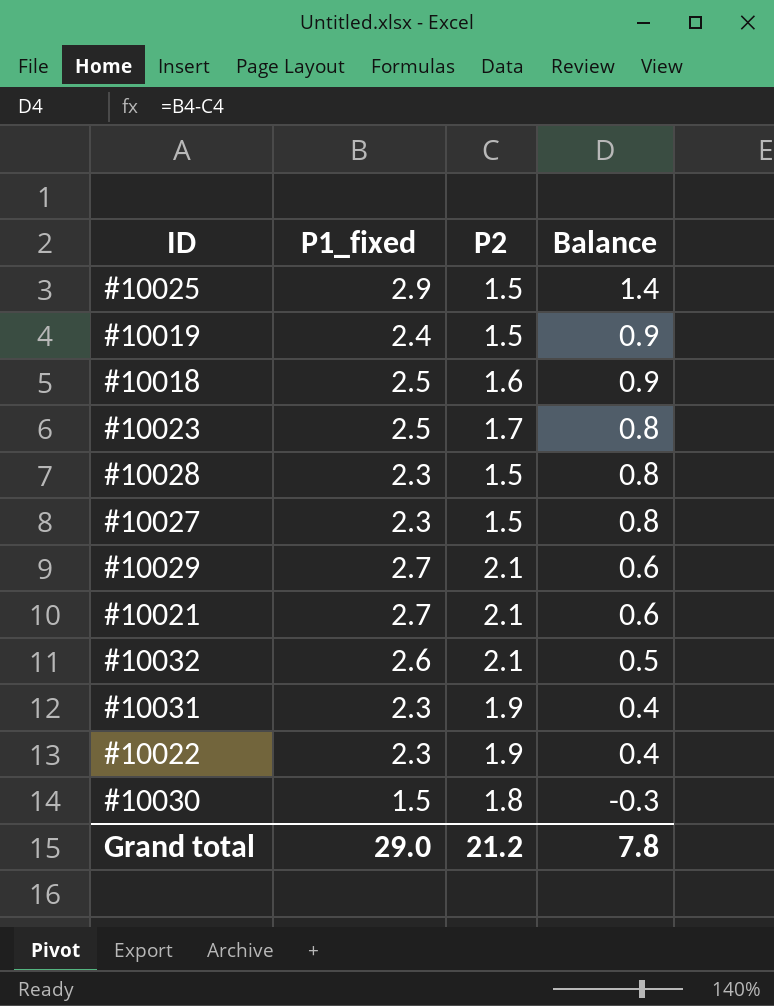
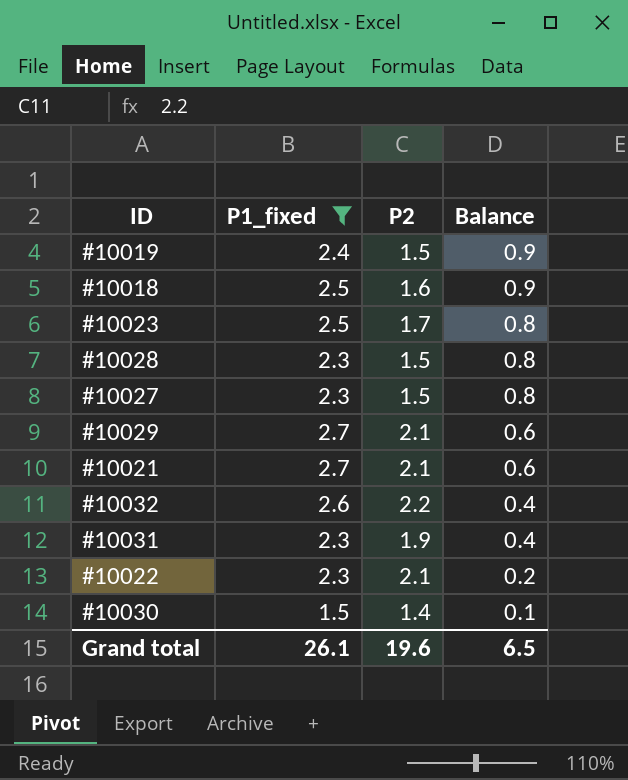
filter: none -> P1_fixed != 2.9
#10032 | P2: 2.1 -> 2.2
#10032 | Balance: 0.5 -> 0.4
#10022 | P2: 1.9 -> 2.1
#10022 | Balance: 0.4 -> 0.2
#10030 | P2: 1.8 -> 1.4
#10030 | Balance: -0.3 -> 0.1
Grand total | P1_fixed: 29.0 -> 26.1
Grand total | P2: 21.2 -> 19.6
Grand total | Balance: 7.8 -> 6.5

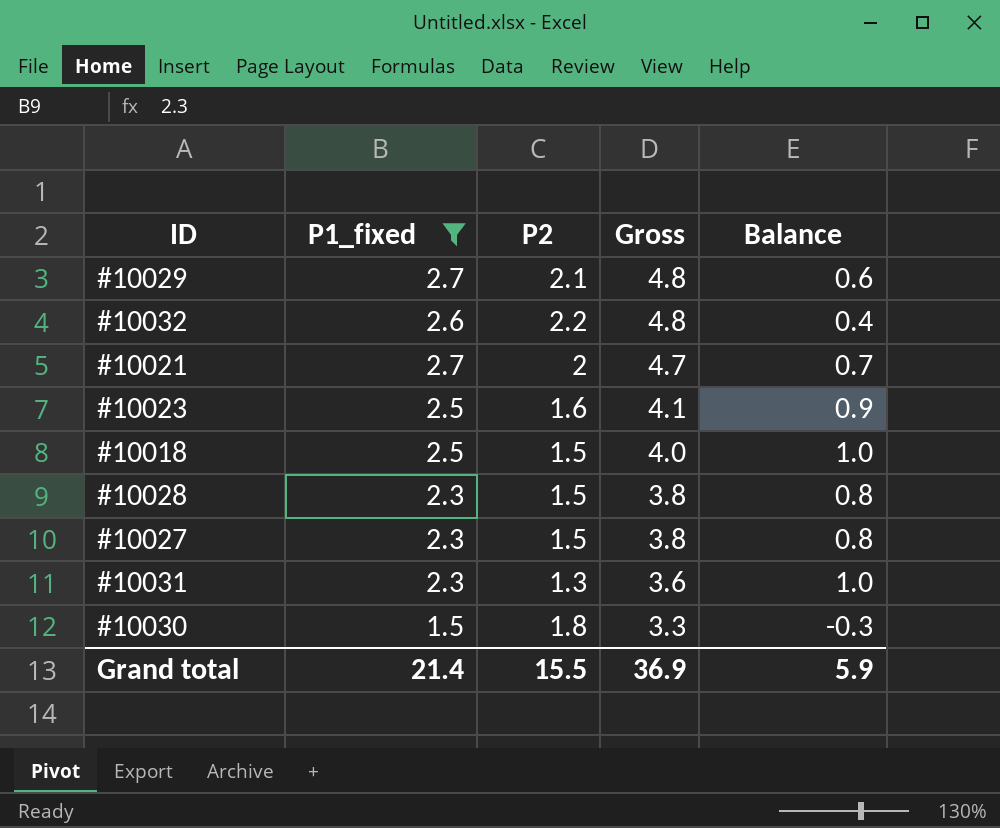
row order: Balance descending -> Gross descending
column Gross | formula: none -> [P1_fixed] + [P2]
row #10019: 2.4 | 1.5 | 0.9 -> none
row #10022: 2.3 | 2.1 | 0.2 -> none
#10021 | P2: 2.1 -> 2
#10021 | Balance: 0.6 -> 0.7
#10023 | P2: 1.7 -> 1.6
#10023 | Balance: 0.8 -> 0.9
#10018 | P2: 1.6 -> 1.5
#10018 | Balance: 0.9 -> 1.0
#10031 | P2: 1.9 -> 1.3
#10031 | Balance: 0.4 -> 1.0
#10030 | P2: 1.4 -> 1.8
#10030 | Balance: 0.1 -> -0.3
Grand total | P1_fixed: 26.1 -> 21.4
Grand total | P2: 19.6 -> 15.5
Grand total | Balance: 6.5 -> 5.9

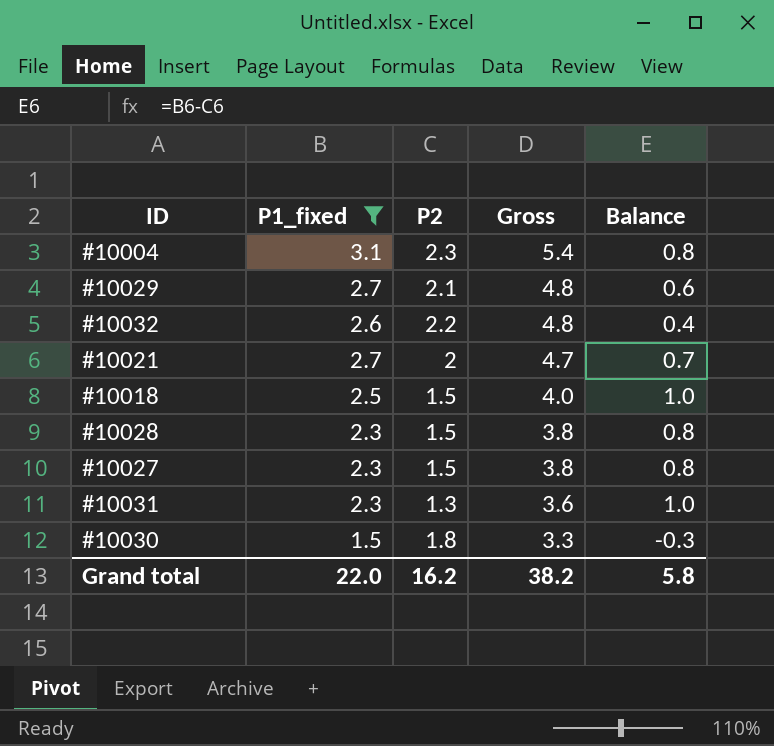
row #10023: 2.5 | 1.6 | 4.1 | 0.9 -> none
row #10004: none -> 3.1 | 2.3 | 5.4 | 0.8
Grand total | P1_fixed: 21.4 -> 22.0
Grand total | P2: 15.5 -> 16.2
Grand total | Gross: 36.9 -> 38.2
Grand total | Balance: 5.9 -> 5.8

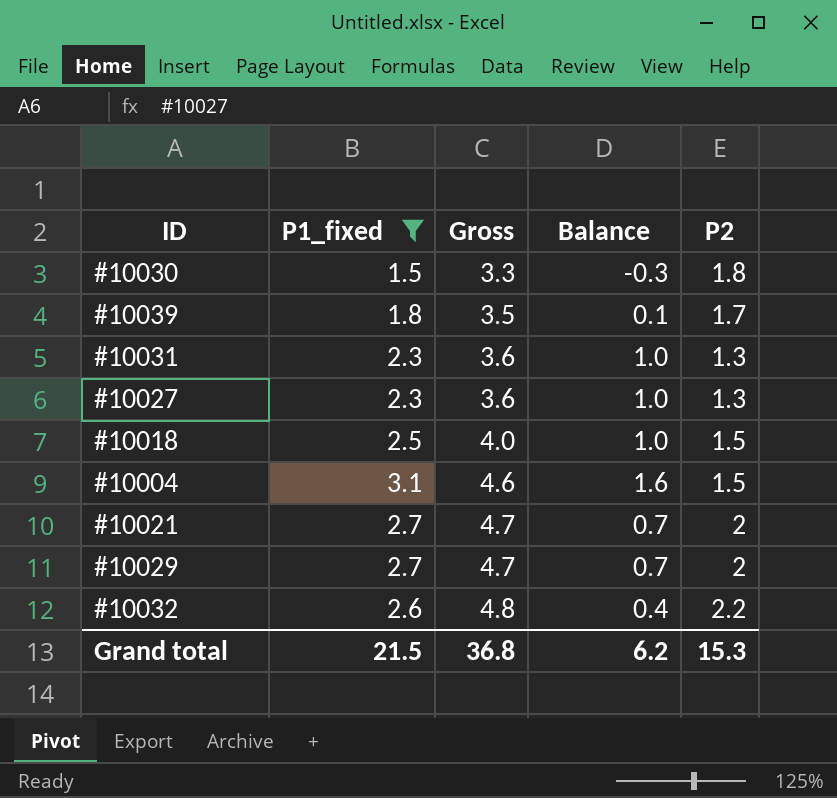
row order: Gross descending -> Gross ascending
column P2 | position: 3 -> 5
row #10028: 2.3 | 1.5 | 3.8 | 0.8 -> none
row #10039: none -> 1.8 | 3.5 | 0.1 | 1.7
#10027 | Gross: 3.8 -> 3.6
#10027 | Balance: 0.8 -> 1.0
#10027 | P2: 1.5 -> 1.3
#10004 | Gross: 5.4 -> 4.6
#10004 | Balance: 0.8 -> 1.6
#10004 | P2: 2.3 -> 1.5
#10029 | Gross: 4.8 -> 4.7
#10029 | Balance: 0.6 -> 0.7
#10029 | P2: 2.1 -> 2
Grand total | P1_fixed: 22.0 -> 21.5
Grand total | Gross: 38.2 -> 36.8
Grand total | Balance: 5.8 -> 6.2
Grand total | P2: 16.2 -> 15.3

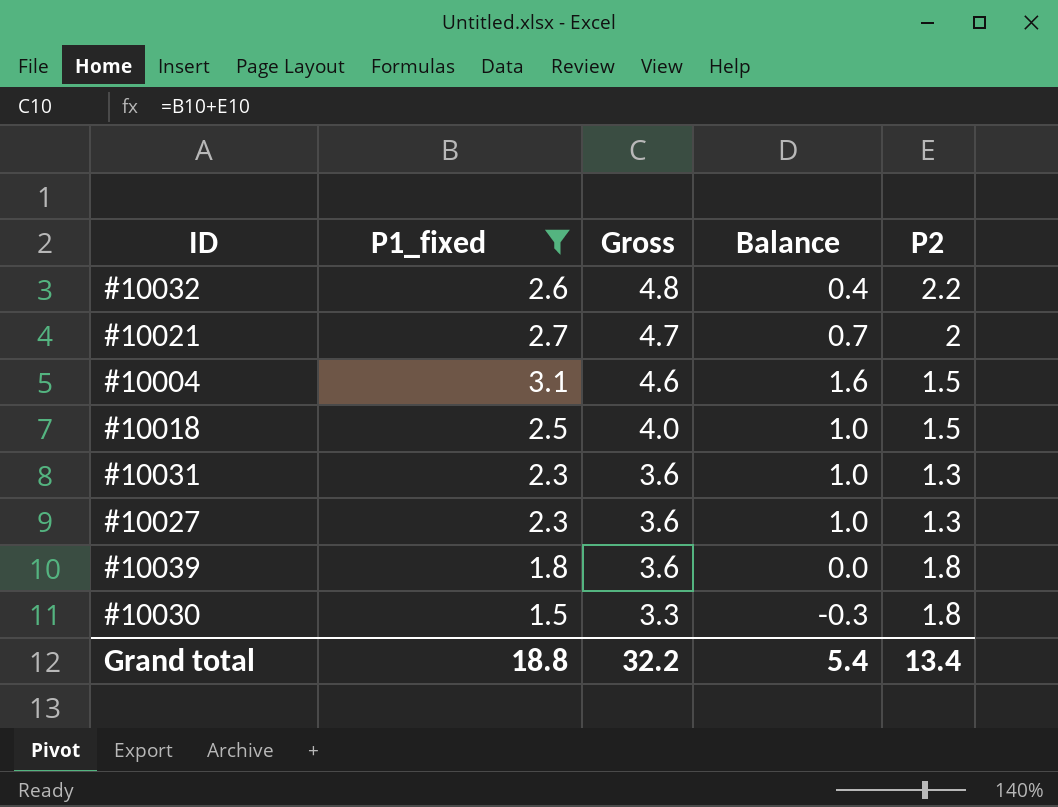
row order: Gross ascending -> Gross descending
row #10029: 2.7 | 4.7 | 0.7 | 2 -> none
#10039 | Gross: 3.5 -> 3.6
#10039 | Balance: 0.1 -> 0.0
#10039 | P2: 1.7 -> 1.8
Grand total | P1_fixed: 21.5 -> 18.8
Grand total | Gross: 36.8 -> 32.2
Grand total | Balance: 6.2 -> 5.4
Grand total | P2: 15.3 -> 13.4

